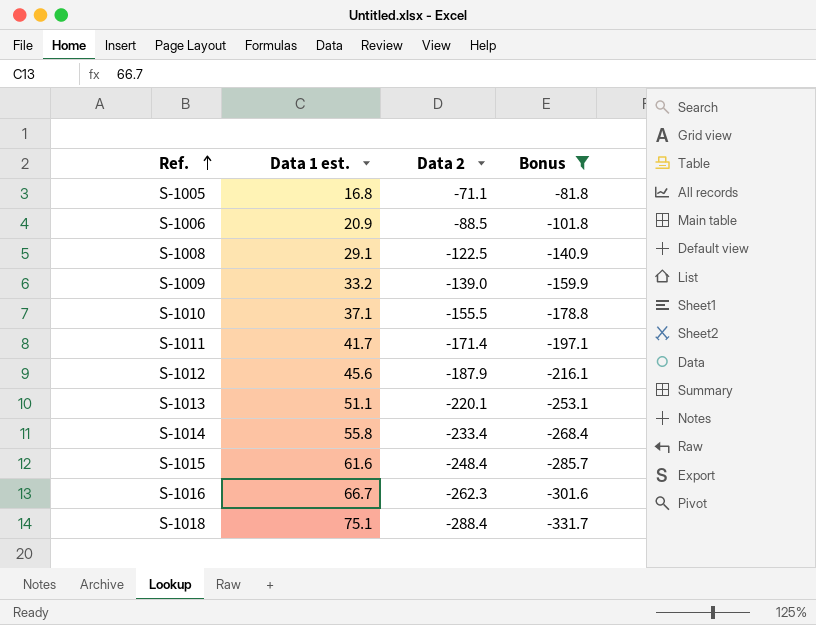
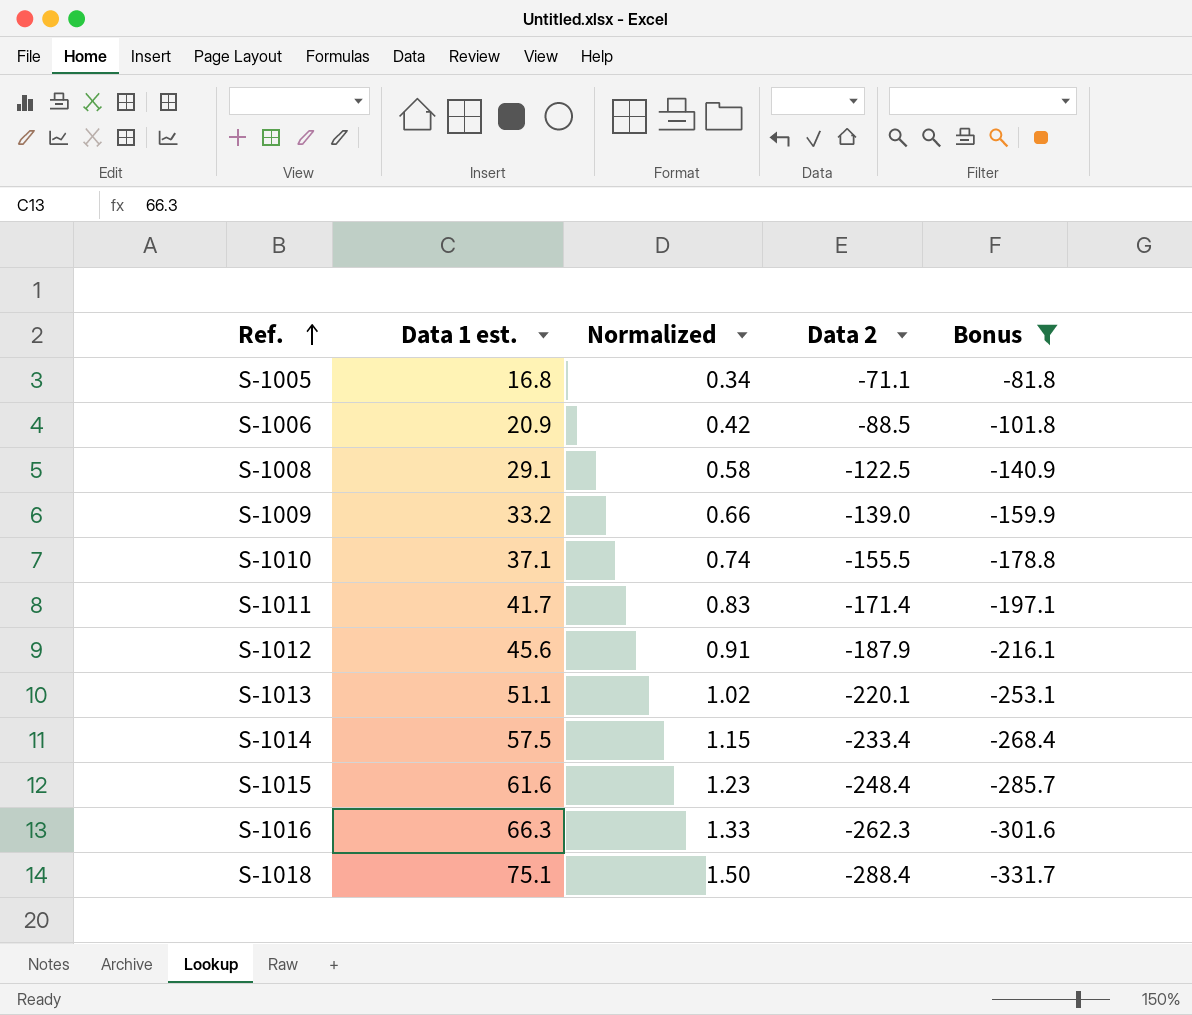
column Normalized | formula: none -> [Data 1 est.] * 0.02
S-1014 | Data 1 est.: 55.8 -> 57.5
S-1016 | Data 1 est.: 66.7 -> 66.3

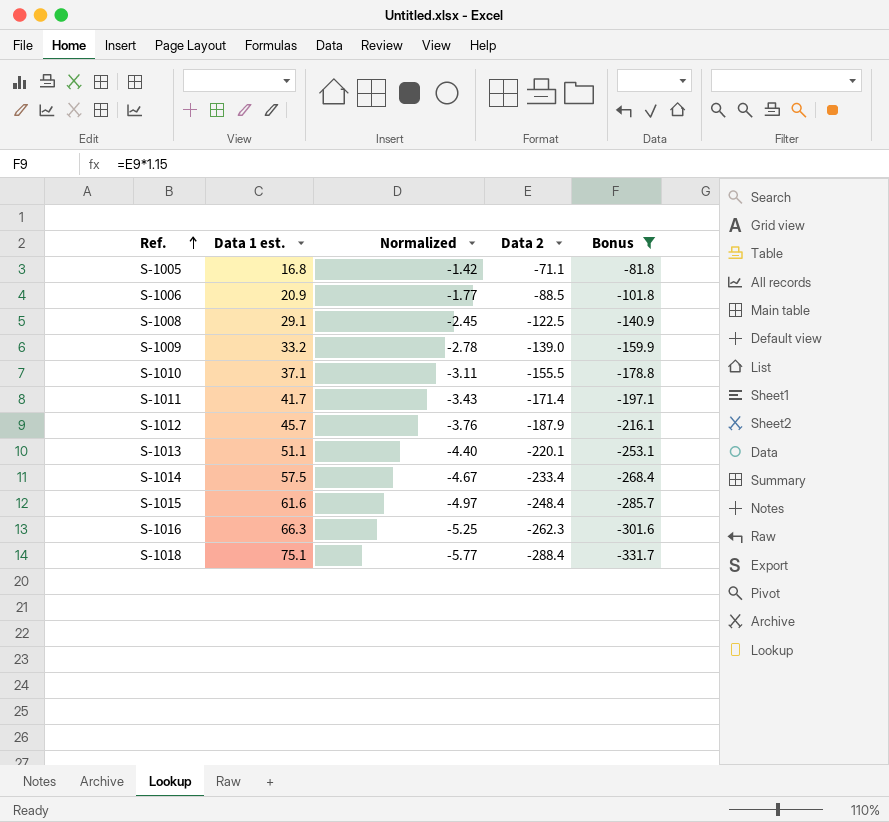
column Normalized | formula: [Data 1 est.] * 0.02 -> [Data 2] * 0.02
S-1012 | Data 1 est.: 45.6 -> 45.7

